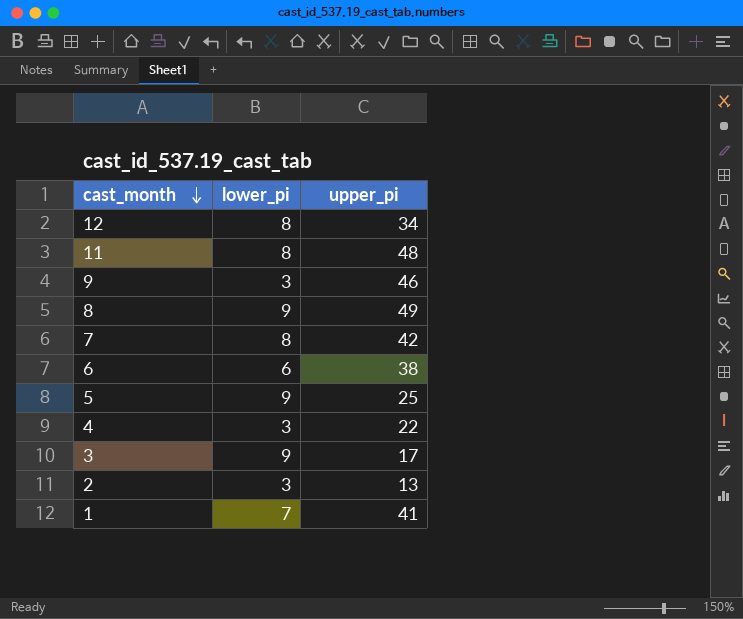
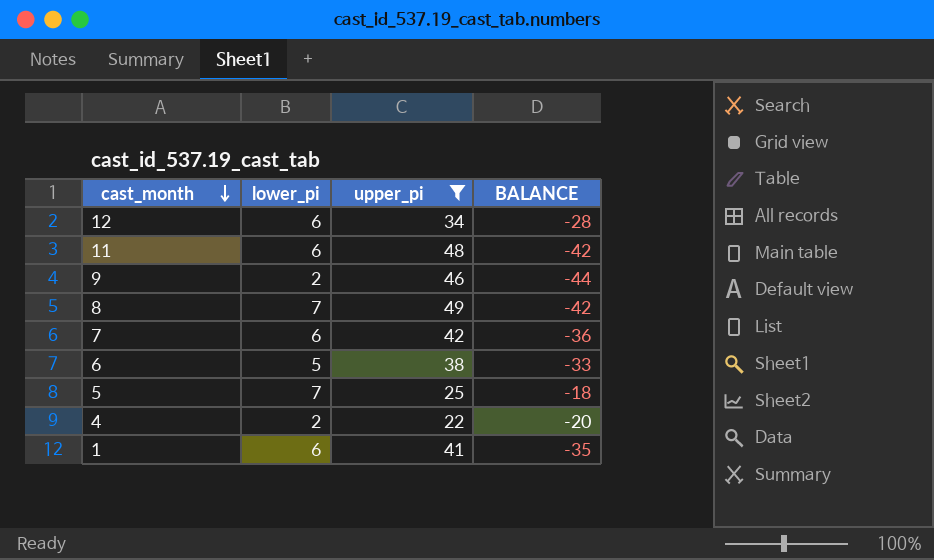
filter: none -> upper_pi >= 22
column BALANCE | formula: none -> [lower_pi] - [upper_pi]
12 | lower_pi: 8 -> 6
11 | lower_pi: 8 -> 6
9 | lower_pi: 3 -> 2
8 | lower_pi: 9 -> 7
7 | lower_pi: 8 -> 6
6 | lower_pi: 6 -> 5
5 | lower_pi: 9 -> 7
4 | lower_pi: 3 -> 2
1 | lower_pi: 7 -> 6

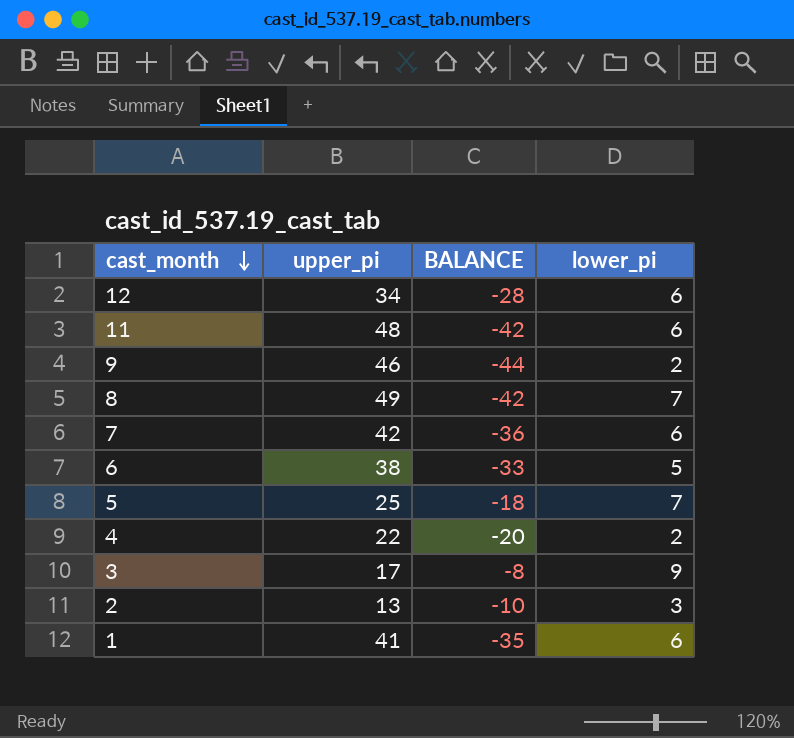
filter: upper_pi >= 22 -> none
column lower_pi | position: 2 -> 4

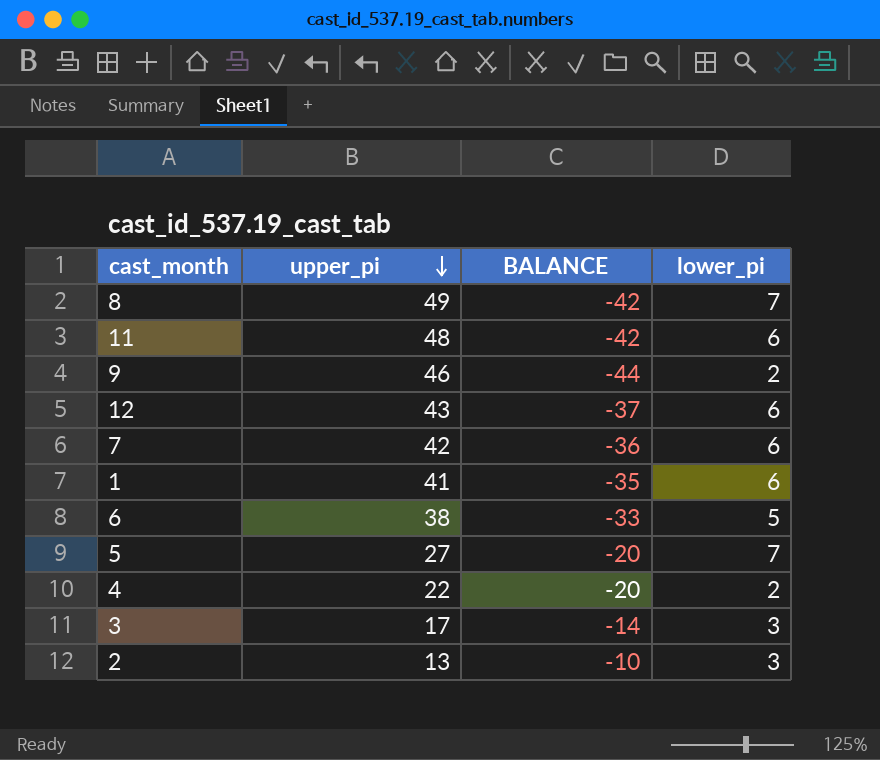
row order: cast_month descending -> upper_pi descending
12 | upper_pi: 34 -> 43
12 | BALANCE: -28 -> -37
5 | upper_pi: 25 -> 27
5 | BALANCE: -18 -> -20
3 | BALANCE: -8 -> -14
3 | lower_pi: 9 -> 3

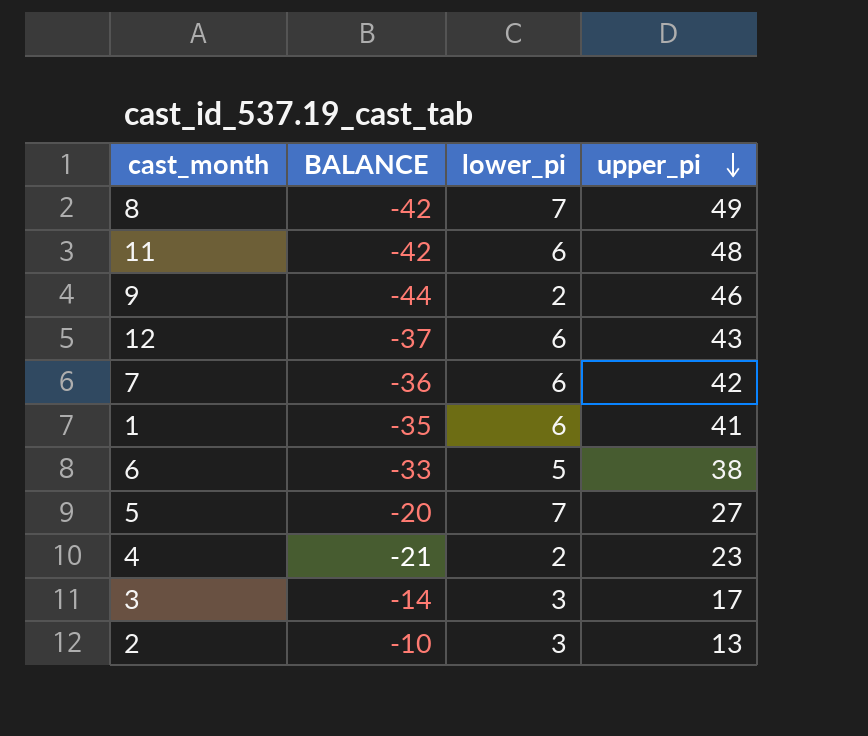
column upper_pi | position: 2 -> 4
4 | BALANCE: -20 -> -21
4 | upper_pi: 22 -> 23

